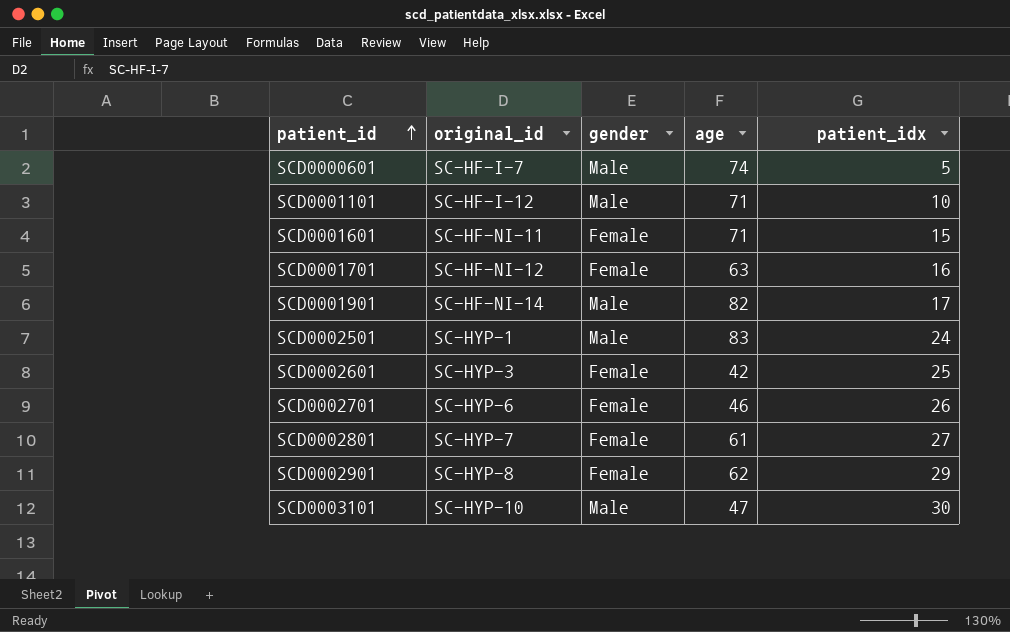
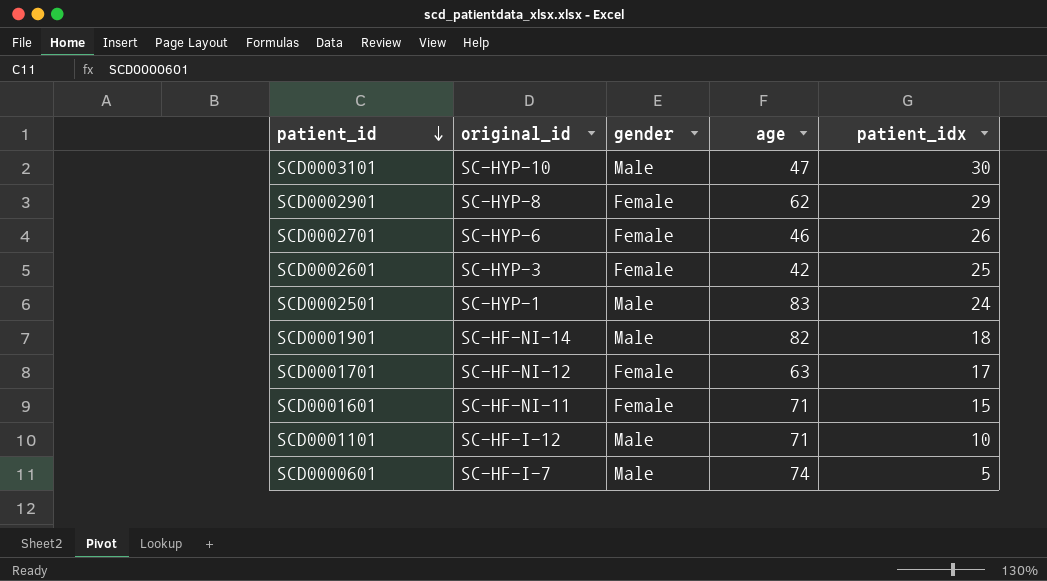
row order: patient_id ascending -> patient_id descending
row SCD0002801: SC-HYP-7 | Female | 61 | 27 -> none
SCD0001901 | patient_idx: 17 -> 18
SCD0001701 | patient_idx: 16 -> 17

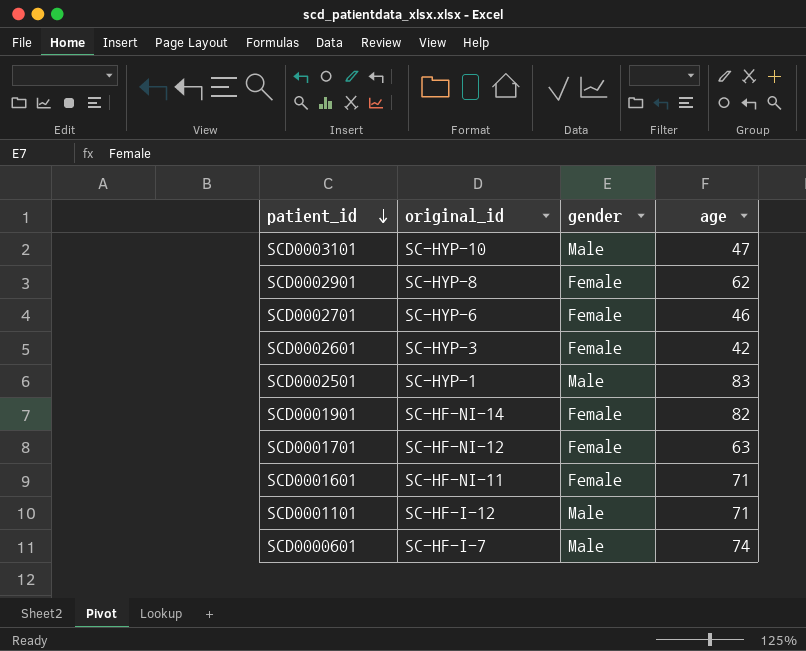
column patient_idx | position: 5 -> none
SCD0001901 | gender: Male -> Female

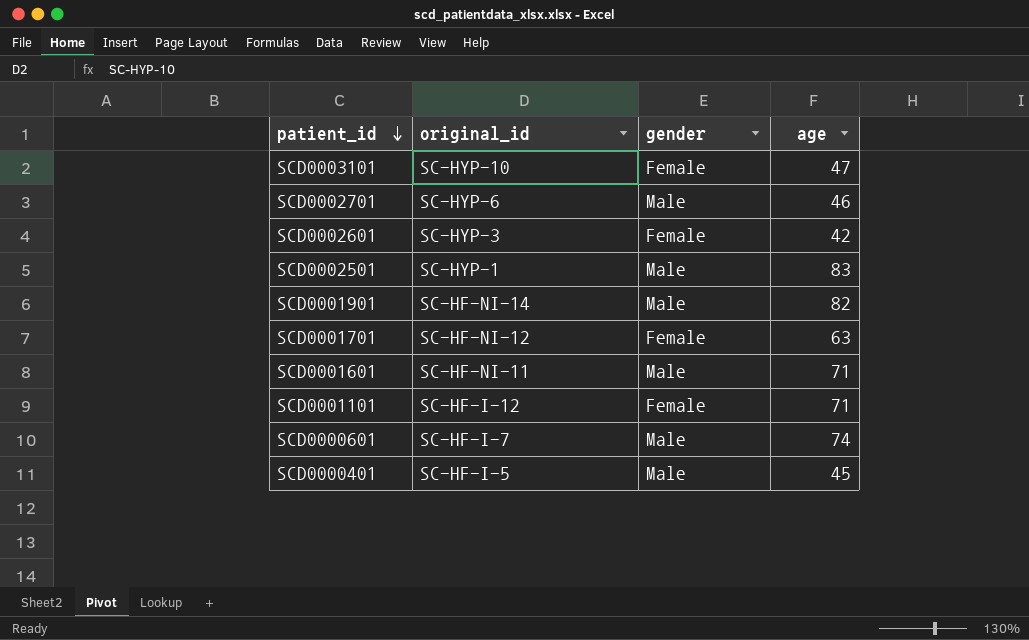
row SCD0002901: SC-HYP-8 | Female | 62 -> none
SCD0003101 | gender: Male -> Female
SCD0002701 | gender: Female -> Male
SCD0001901 | gender: Female -> Male
SCD0001601 | gender: Female -> Male
SCD0001101 | gender: Male -> Female
row SCD0000401: none -> SC-HF-I-5 | Male | 45

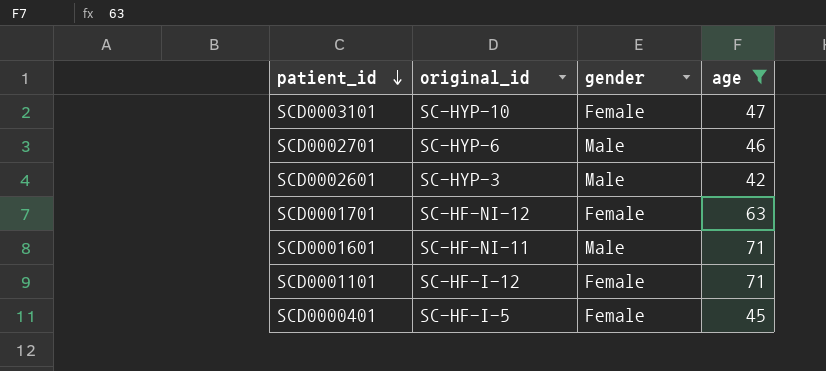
filter: none -> age <= 71
SCD0002601 | gender: Female -> Male
SCD0000401 | gender: Male -> Female

